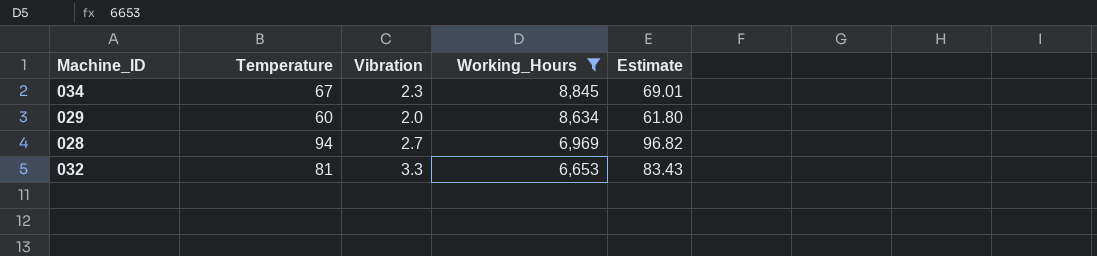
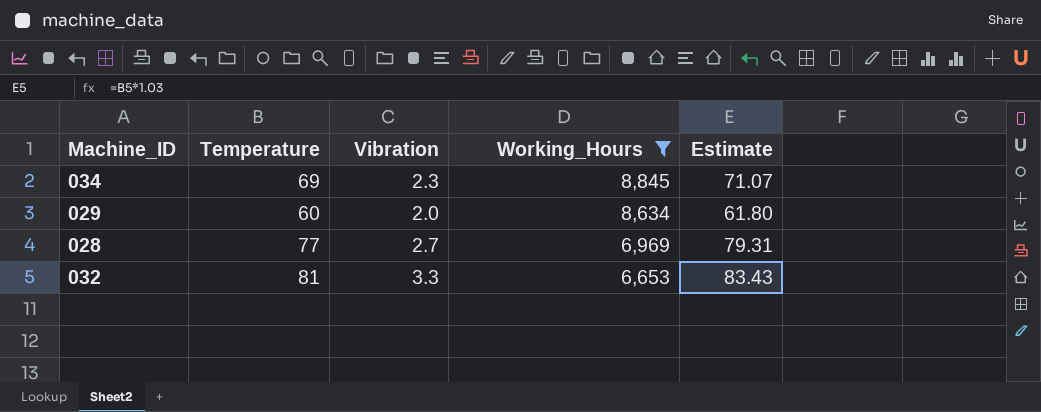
034 | Temperature: 67 -> 69
034 | Estimate: 69.01 -> 71.07
028 | Temperature: 94 -> 77
028 | Estimate: 96.82 -> 79.31

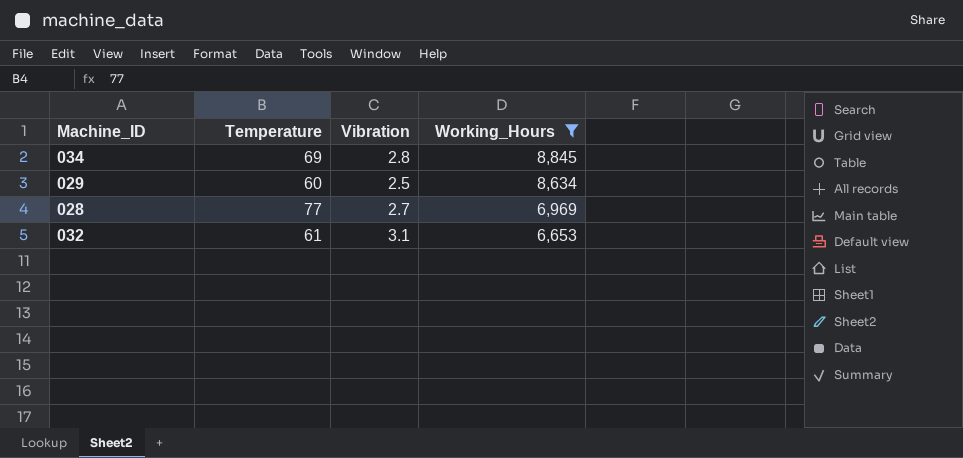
column Estimate | formula: [Temperature] * 1.03 -> none
034 | Vibration: 2.3 -> 2.8
029 | Vibration: 2.0 -> 2.5
032 | Temperature: 81 -> 61
032 | Vibration: 3.3 -> 3.1

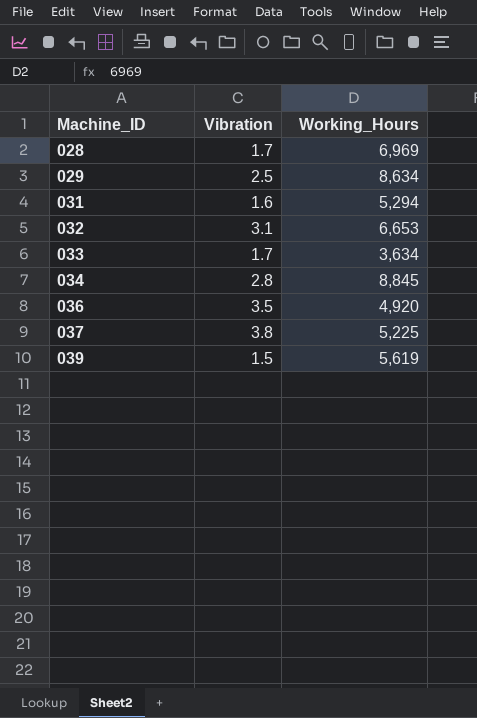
filter: Working_Hours >= 6,653 -> none
row order: Working_Hours descending -> Machine_ID ascending
column Temperature | position: 2 -> none
028 | Vibration: 2.7 -> 1.7

